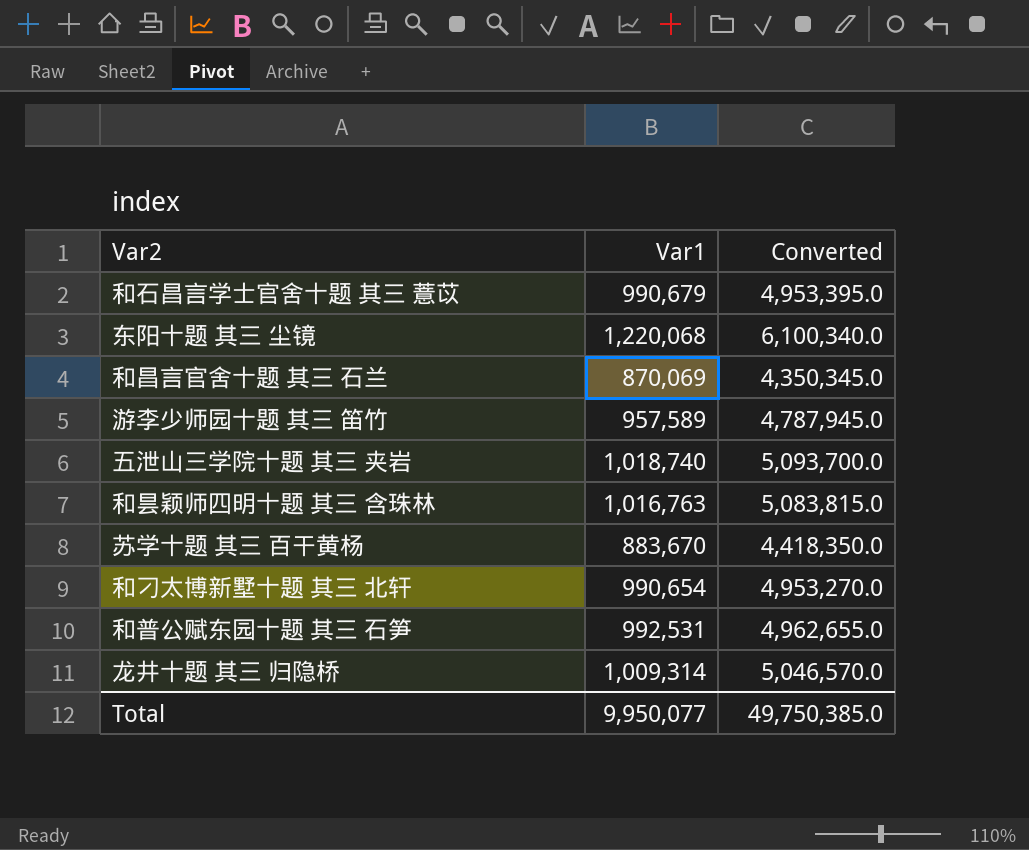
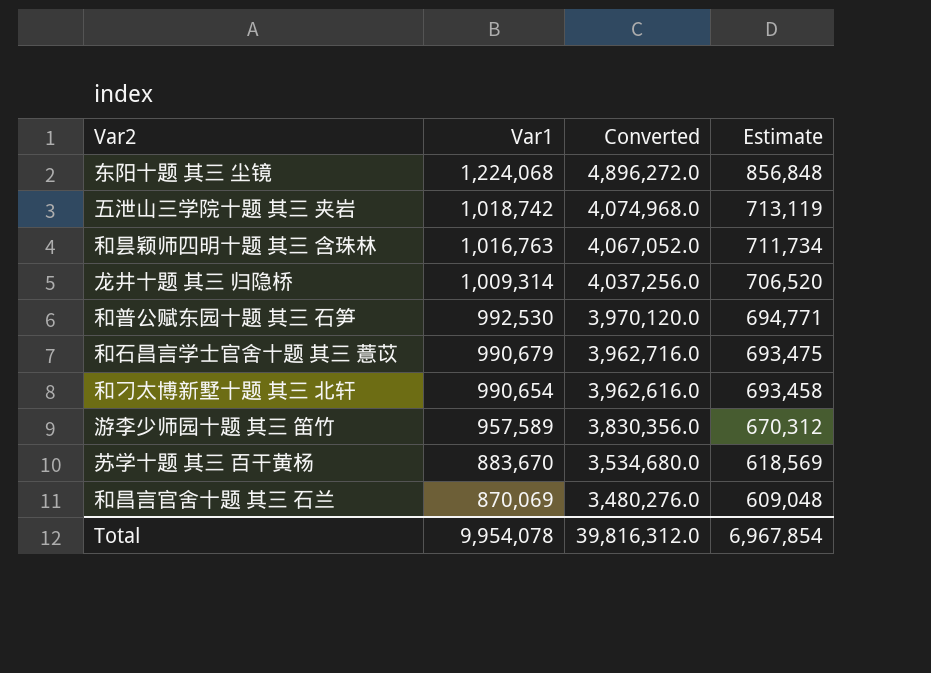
row order: none -> Var1 descending
column Converted | formula: [Var1] * 5 -> [Var1] * 4
column Estimate | formula: none -> [Var1] * 0.7
东阳十题 其三 尘镜 | Var1: 1,220,068 -> 1,224,068
五泄山三学院十题 其三 夹岩 | Var1: 1,018,740 -> 1,018,742
和普公赋东园十题 其三 石笋 | Var1: 992,531 -> 992,530
Total | Var1: 9,950,077 -> 9,954,078
Total | Converted: 49,750,385.0 -> 39,816,312.0

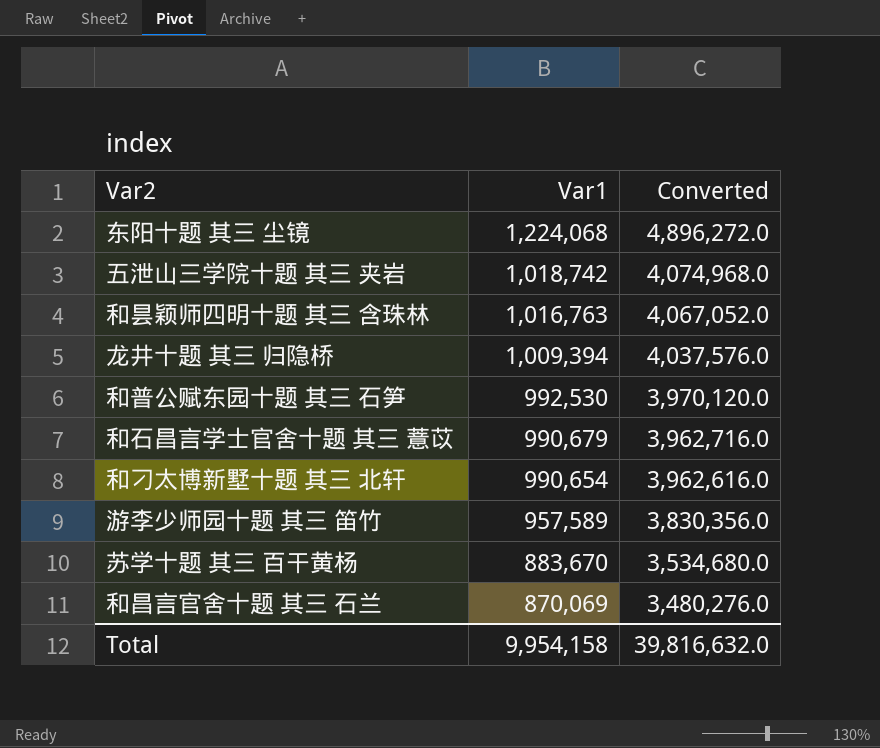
column Estimate | formula: [Var1] * 0.7 -> none
龙井十题 其三 归隐桥 | Var1: 1,009,314 -> 1,009,394
龙井十题 其三 归隐桥 | Converted: 4,037,256.0 -> 4,037,576.0
Total | Var1: 9,954,078 -> 9,954,158
Total | Converted: 39,816,312.0 -> 39,816,632.0

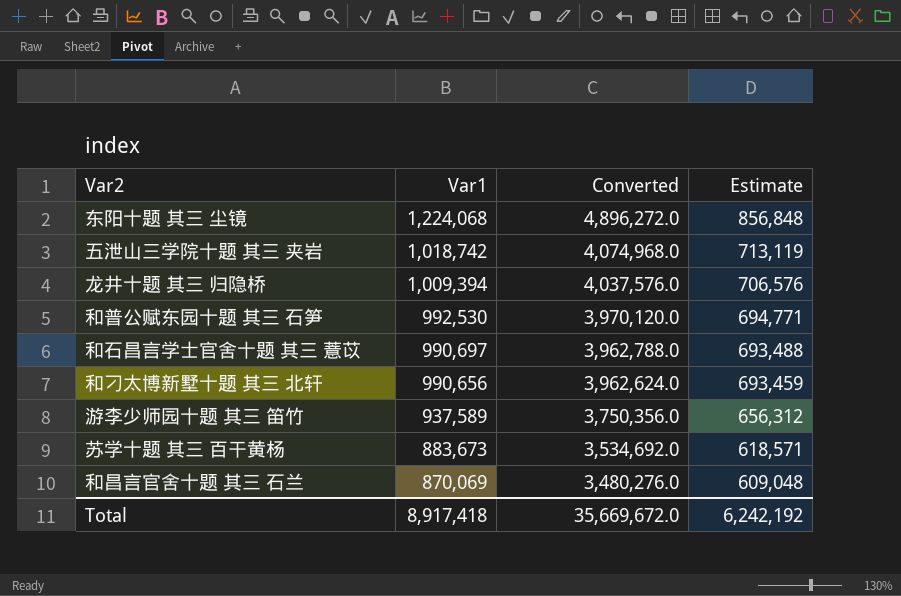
column Estimate | formula: none -> [Var1] * 0.7
row 和昙颖师四明十题 其三 含珠林: 1,016,763 | 4,067,052.0 -> none
和石昌言学士官舍十题 其三 薏苡 | Var1: 990,679 -> 990,697
和石昌言学士官舍十题 其三 薏苡 | Converted: 3,962,716.0 -> 3,962,788.0
和刁太博新墅十题 其三 北轩 | Var1: 990,654 -> 990,656
和刁太博新墅十题 其三 北轩 | Converted: 3,962,616.0 -> 3,962,624.0
游李少师园十题 其三 笛竹 | Var1: 957,589 -> 937,589
游李少师园十题 其三 笛竹 | Converted: 3,830,356.0 -> 3,750,356.0
苏学十题 其三 百干黄杨 | Var1: 883,670 -> 883,673
苏学十题 其三 百干黄杨 | Converted: 3,534,680.0 -> 3,534,692.0
Total | Var1: 9,954,158 -> 8,917,418
Total | Converted: 39,816,632.0 -> 35,669,672.0

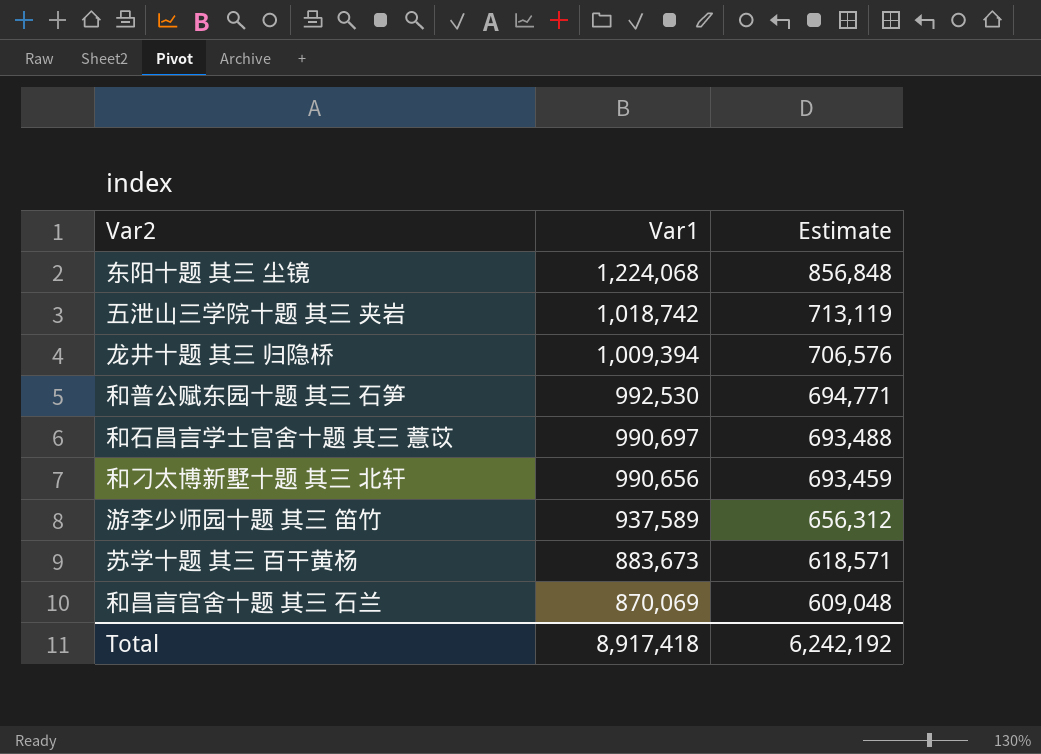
column Converted | formula: [Var1] * 4 -> none

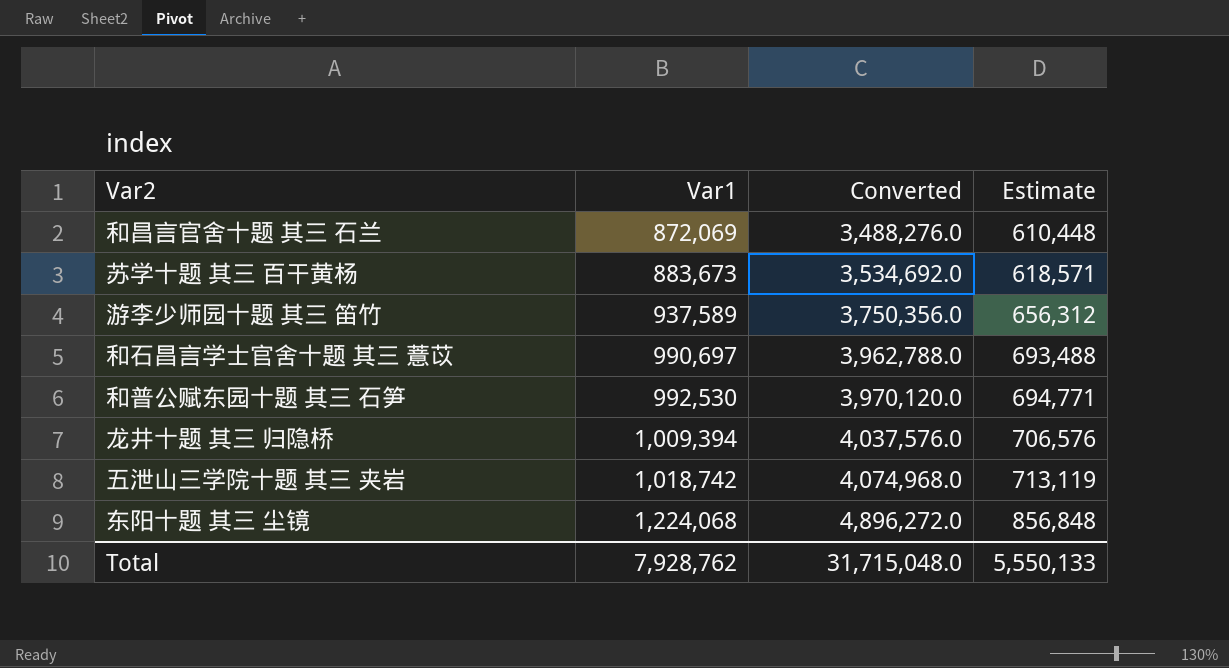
row order: Var1 descending -> Var1 ascending
column Converted | formula: none -> [Var1] * 4
row 和刁太博新墅十题 其三 北轩: 990,656 | 693,459 -> none
和昌言官舍十题 其三 石兰 | Var1: 870,069 -> 872,069
和昌言官舍十题 其三 石兰 | Estimate: 609,048 -> 610,448
Total | Var1: 8,917,418 -> 7,928,762
Total | Estimate: 6,242,192 -> 5,550,133

